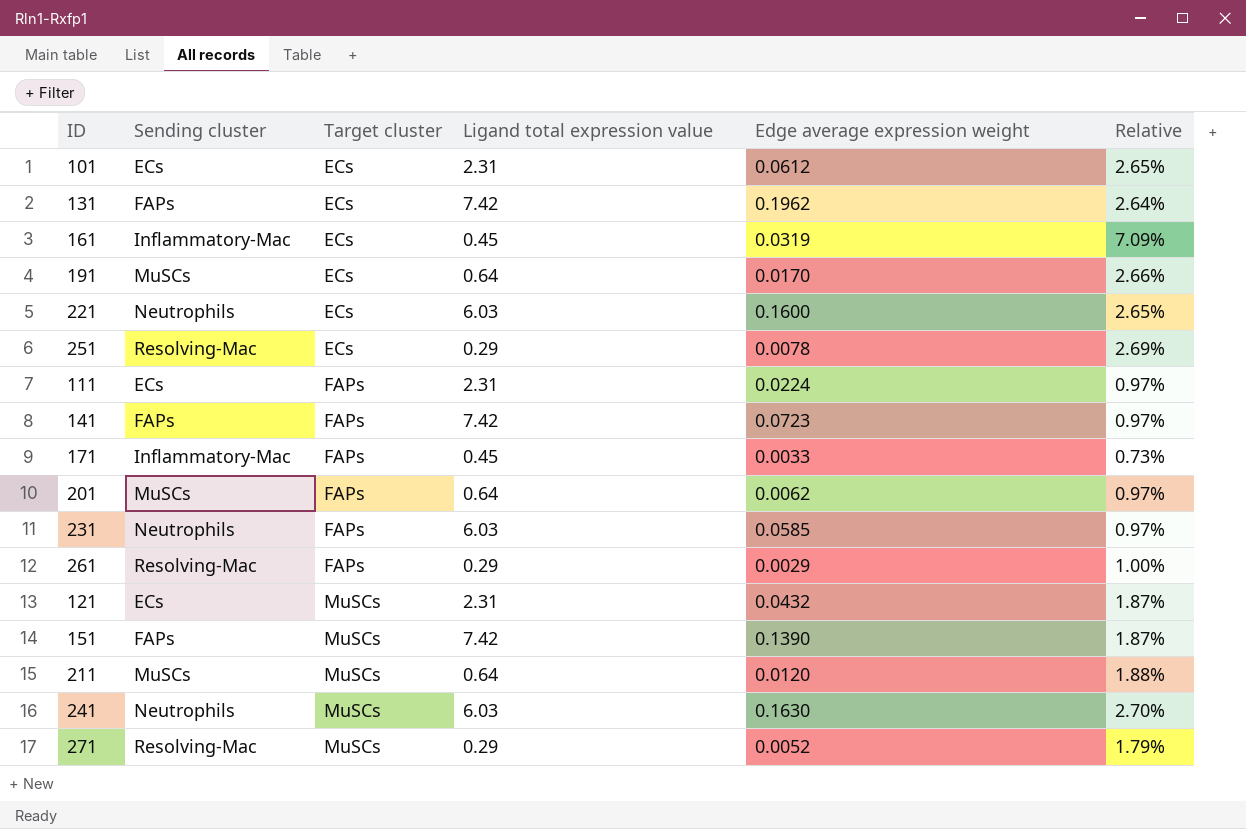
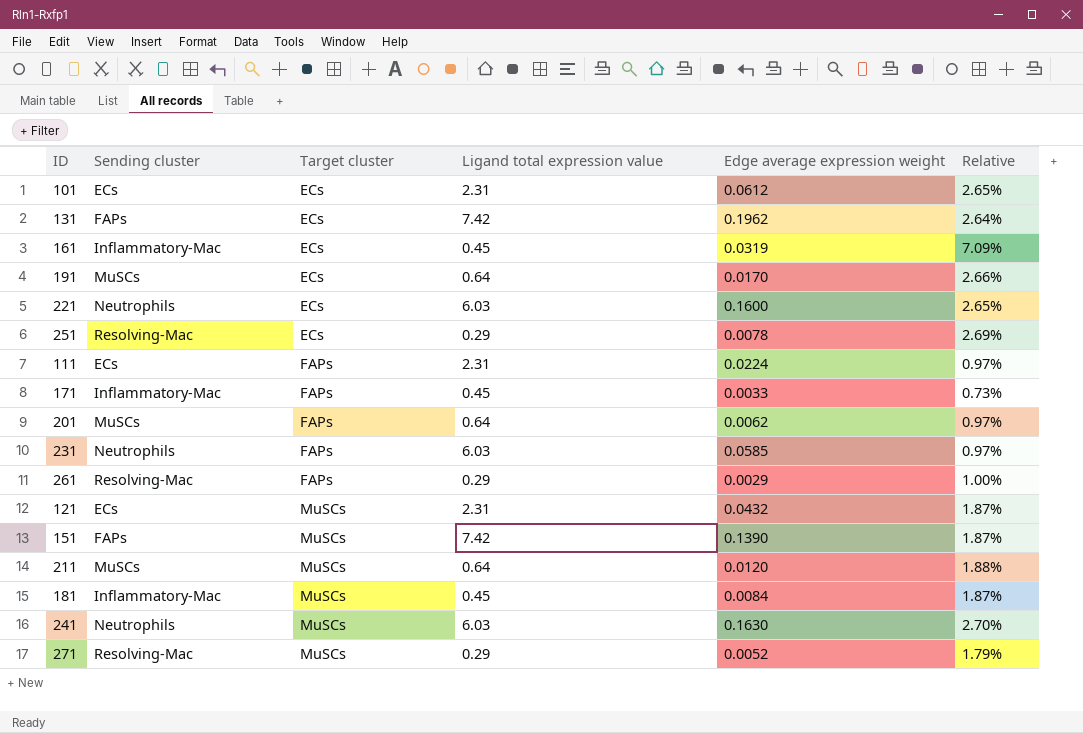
row 141: FAPs | FAPs | 7.42 | 0.0723 | 0.97% -> none
row 181: none -> Inflammatory-Mac | MuSCs | 0.45 | 0.0084 | 1.87%

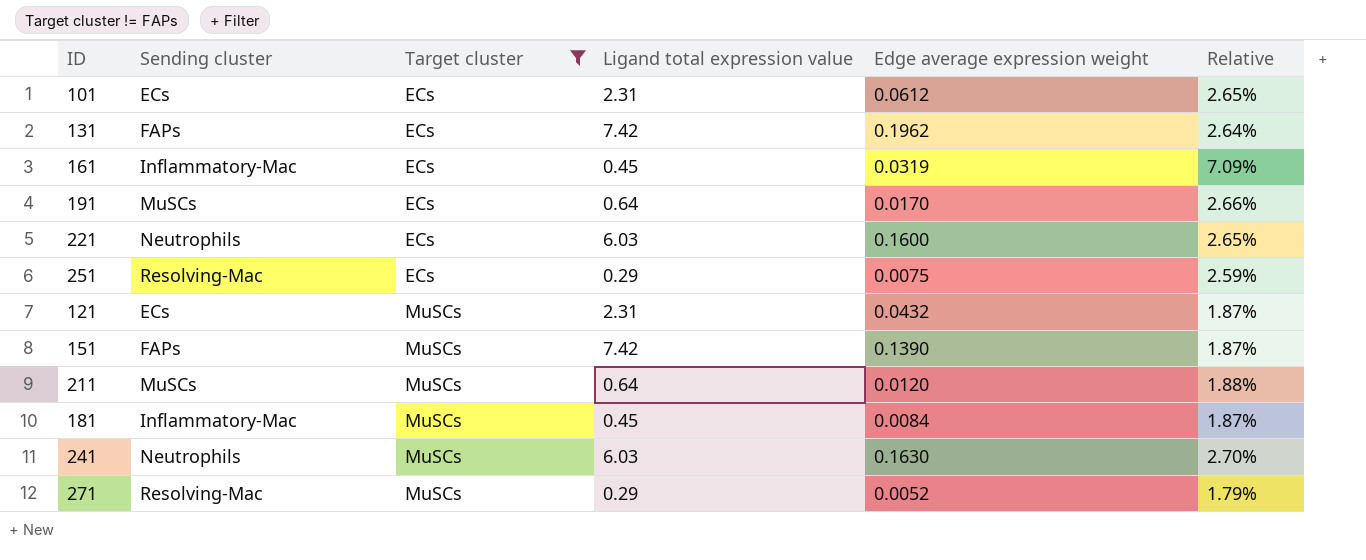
filter: none -> Target cluster != FAPs
251 | Edge average expression weight: 0.0078 -> 0.0075
251 | Relative: 2.69% -> 2.59%

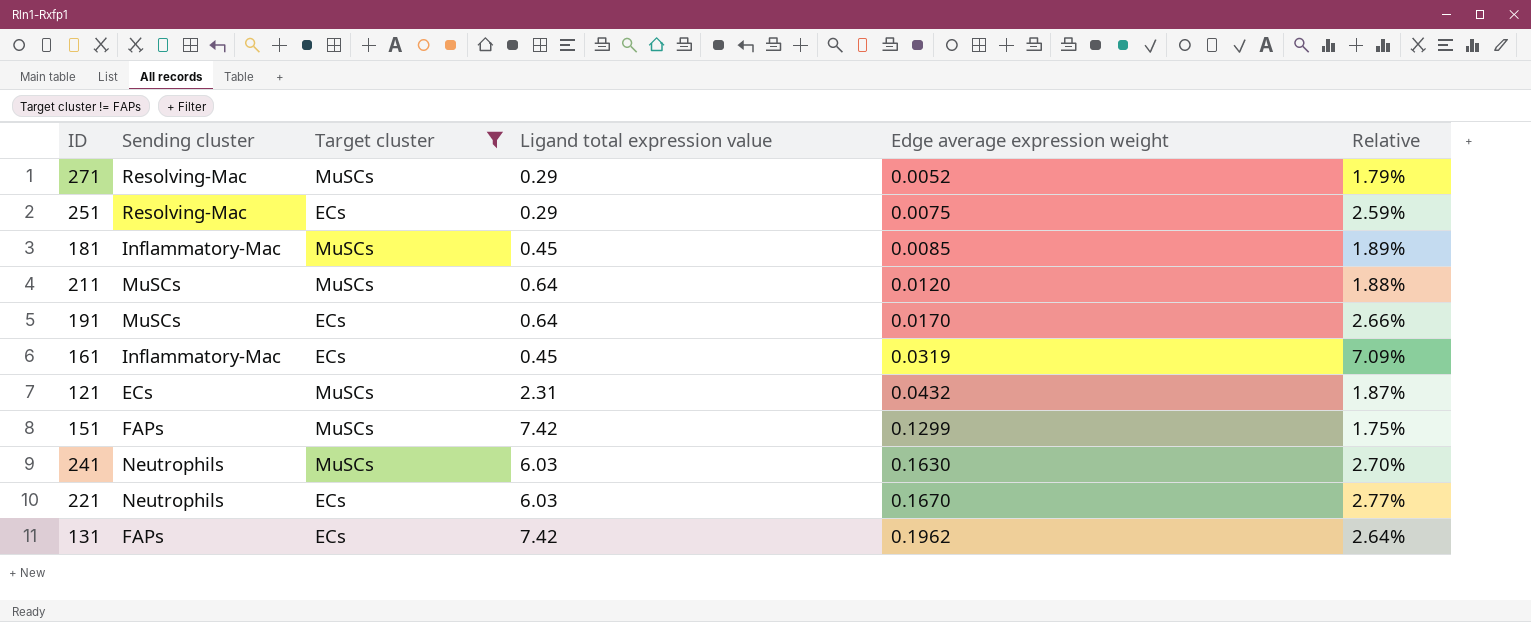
row order: Target cluster ascending -> Edge average expression weight ascending
row 101: ECs | ECs | 2.31 | 0.0612 | 2.65% -> none
181 | Edge average expression weight: 0.0084 -> 0.0085
181 | Relative: 1.87% -> 1.89%
151 | Edge average expression weight: 0.1390 -> 0.1299
151 | Relative: 1.87% -> 1.75%
221 | Edge average expression weight: 0.1600 -> 0.1670
221 | Relative: 2.65% -> 2.77%

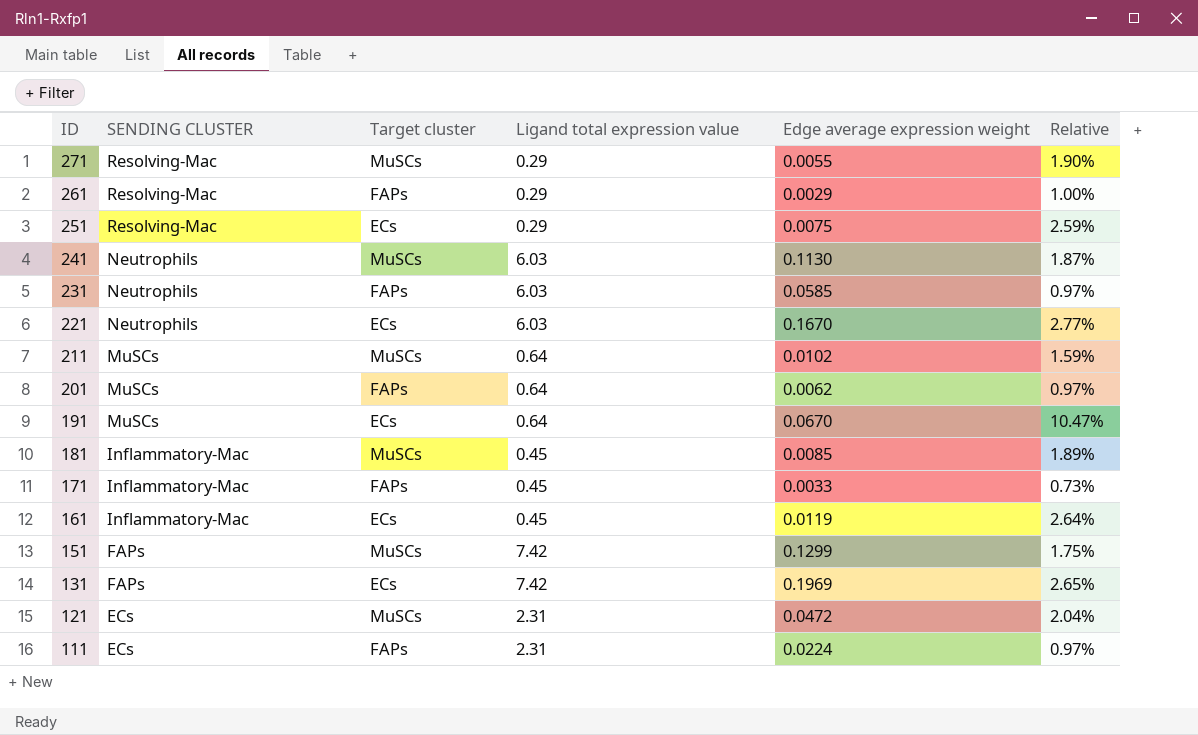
filter: Target cluster != FAPs -> none
row order: Edge average expression weight ascending -> ID descending
column name: Sending cluster -> SENDING CLUSTER
271 | Edge average expression weight: 0.0052 -> 0.0055
271 | Relative: 1.79% -> 1.90%
241 | Edge average expression weight: 0.1630 -> 0.1130
241 | Relative: 2.70% -> 1.87%
211 | Edge average expression weight: 0.0120 -> 0.0102
211 | Relative: 1.88% -> 1.59%
191 | Edge average expression weight: 0.0170 -> 0.0670
191 | Relative: 2.66% -> 10.47%
161 | Edge average expression weight: 0.0319 -> 0.0119
161 | Relative: 7.09% -> 2.64%
131 | Edge average expression weight: 0.1962 -> 0.1969
131 | Relative: 2.64% -> 2.65%
121 | Edge average expression weight: 0.0432 -> 0.0472
121 | Relative: 1.87% -> 2.04%

